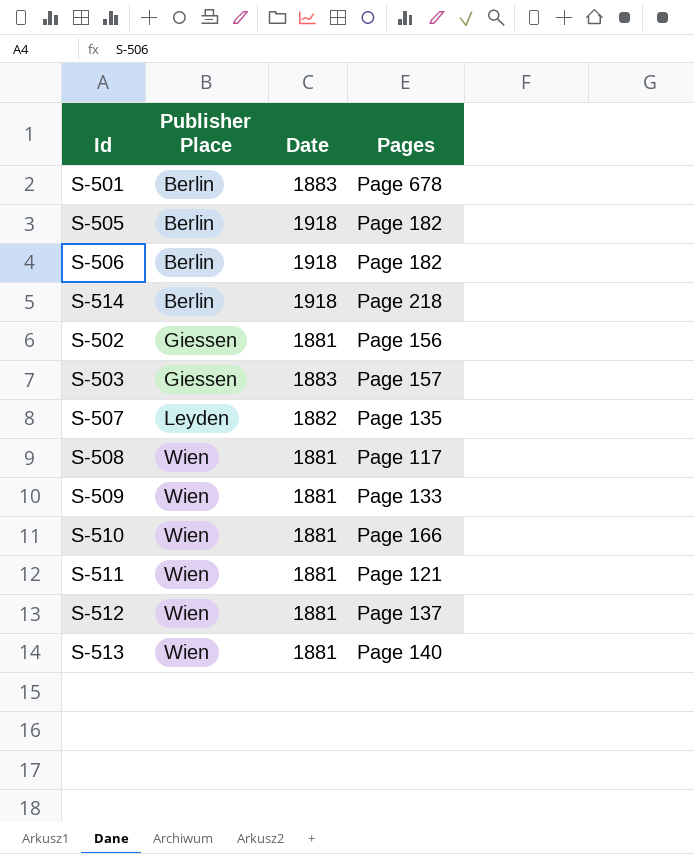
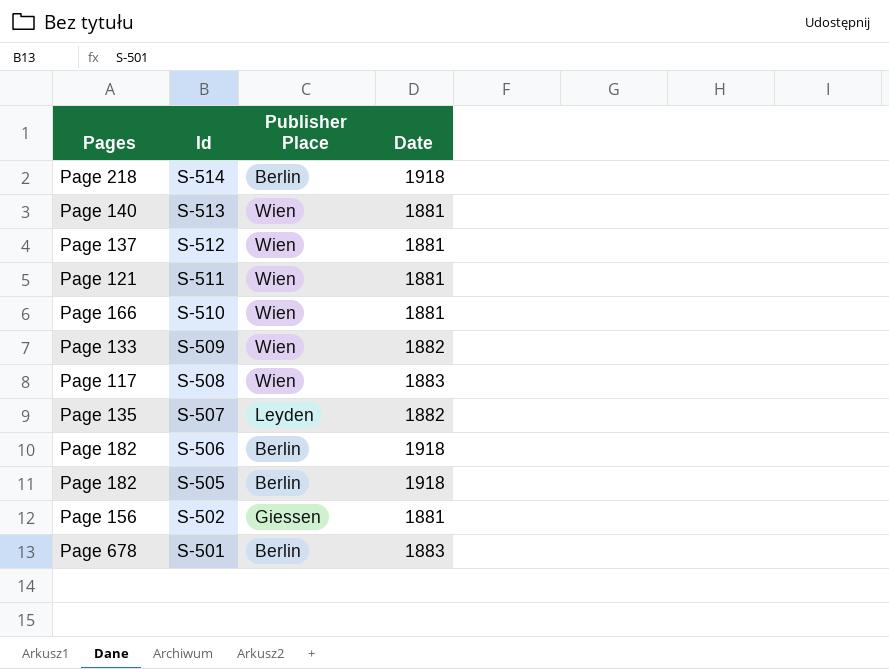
row order: Publisher Place ascending -> Id descending
column Pages | position: 4 -> 1
row S-503: Giessen | 1883 | Page 157 -> none
S-509 | Date: 1881 -> 1882
S-508 | Date: 1881 -> 1883

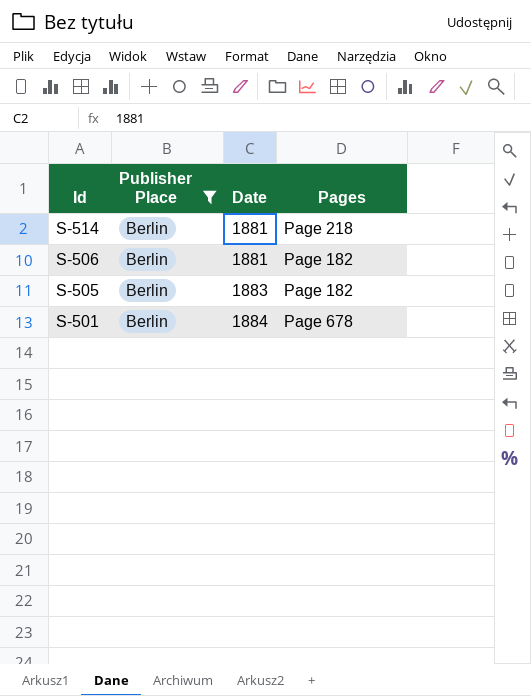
filter: none -> Publisher Place = Berlin
column Pages | position: 1 -> 4
S-514 | Date: 1918 -> 1881
S-506 | Date: 1918 -> 1881
S-505 | Date: 1918 -> 1883
S-501 | Date: 1883 -> 1884

